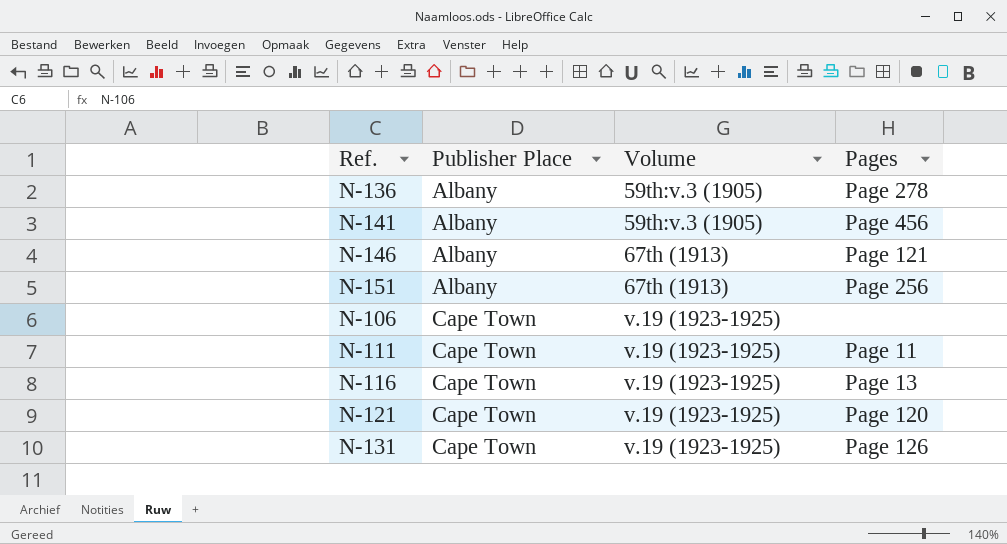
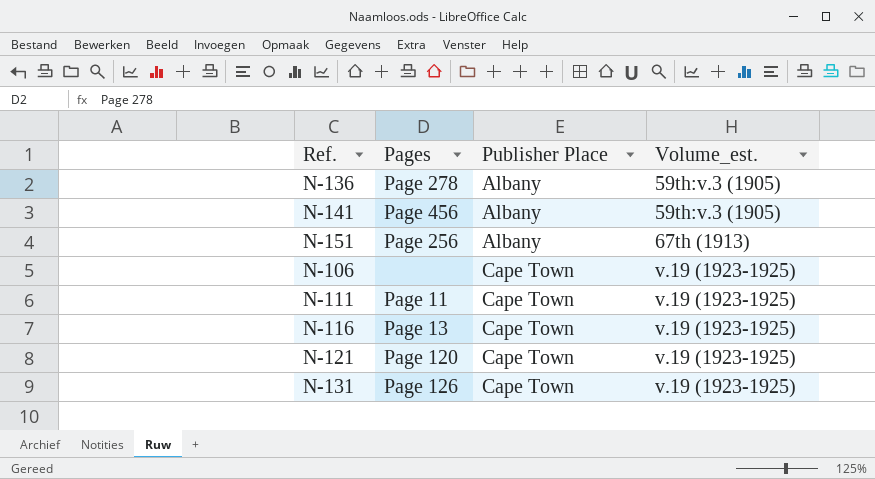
column Pages | position: 4 -> 2
column name: Volume -> Volume_est.
row N-146: Albany | 67th (1913) | Page 121 -> none

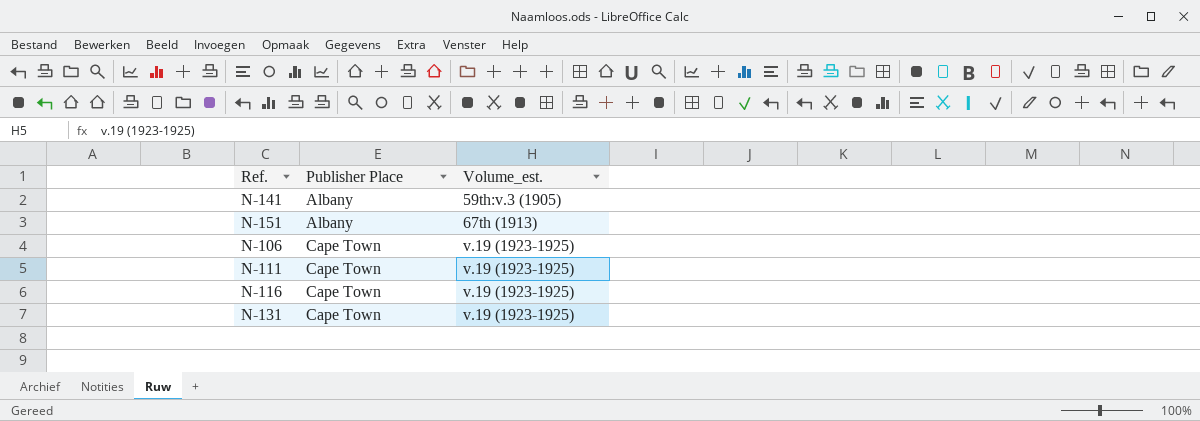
column Pages | position: 2 -> none
row N-136: Page 278 | Albany | 59th:v.3 (1905) -> none
row N-121: Page 120 | Cape Town | v.19 (1923-1925) -> none

